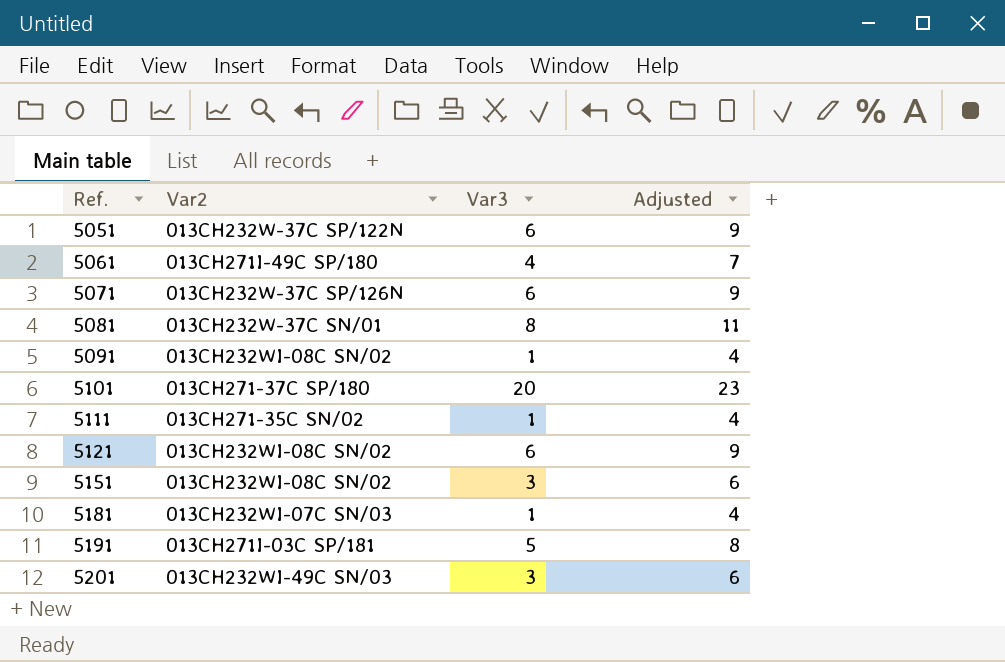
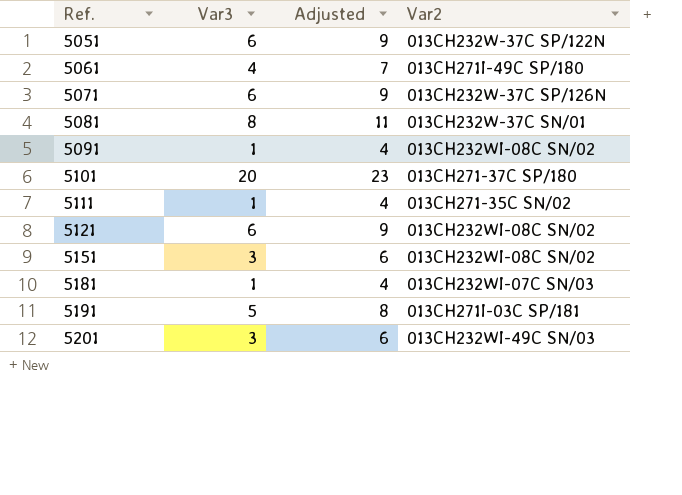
column Var2 | position: 2 -> 4

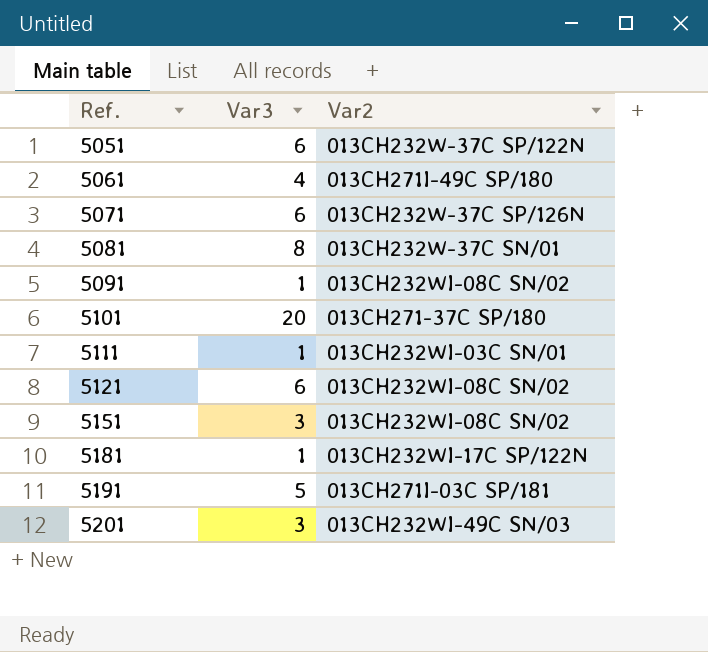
column Adjusted | formula: [Var3] + 3 -> none
5111 | Var2: 013CH271-35C SN/02 -> 013CH232WI-03C SN/01
5181 | Var2: 013CH232WI-07C SN/03 -> 013CH232WI-17C SP/122N

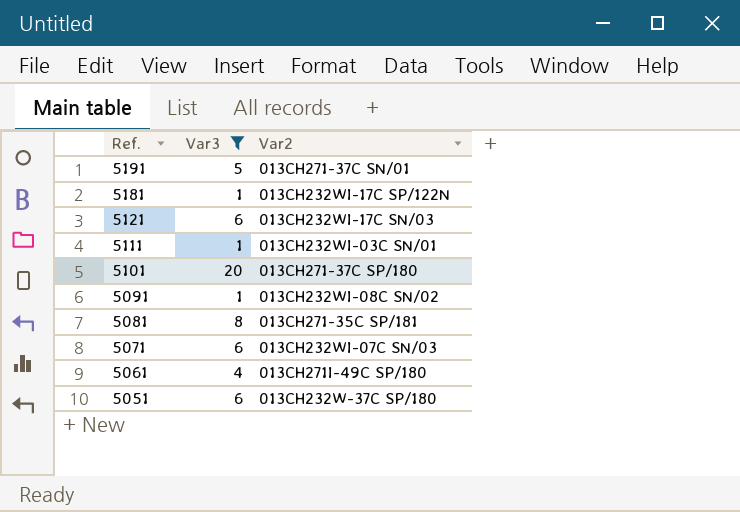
filter: none -> Var3 != 3
row order: Ref. ascending -> Ref. descending
5191 | Var2: 013CH271I-03C SP/181 -> 013CH271-37C SN/01
5121 | Var2: 013CH232WI-08C SN/02 -> 013CH232WI-17C SN/03
5081 | Var2: 013CH232W-37C SN/01 -> 013CH271-35C SP/181
5071 | Var2: 013CH232W-37C SP/126N -> 013CH232WI-07C SN/03
5051 | Var2: 013CH232W-37C SP/122N -> 013CH232W-37C SP/180

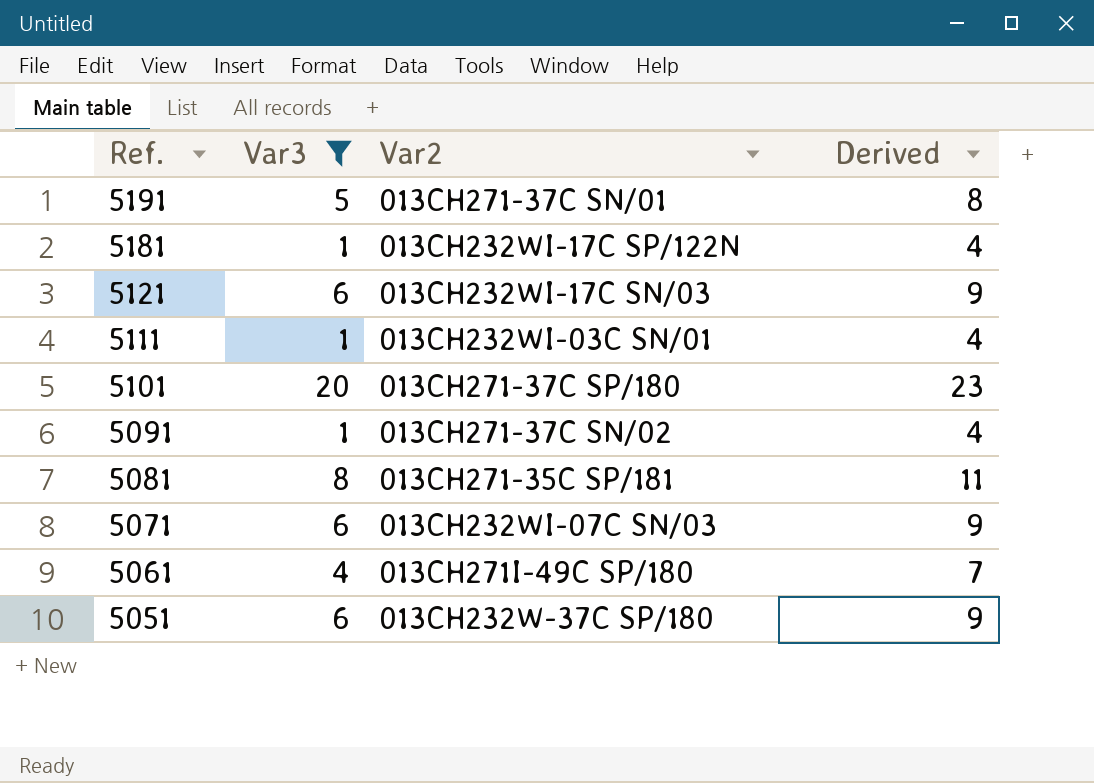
column Derived | formula: none -> [Var3] + 3
5091 | Var2: 013CH232WI-08C SN/02 -> 013CH271-37C SN/02

